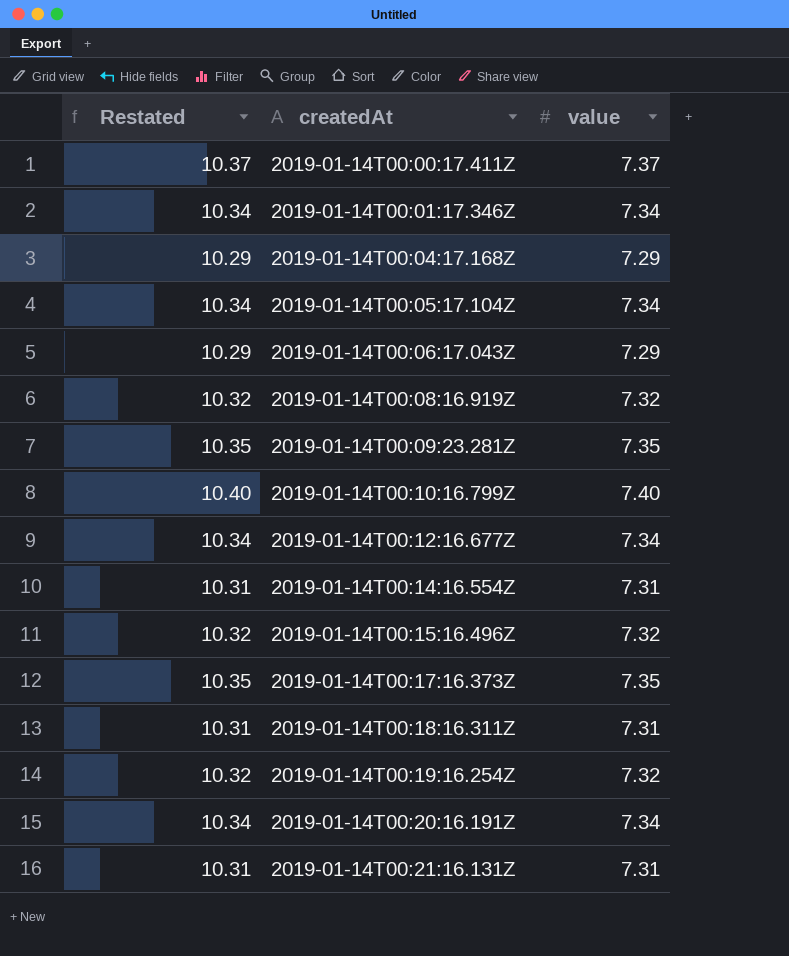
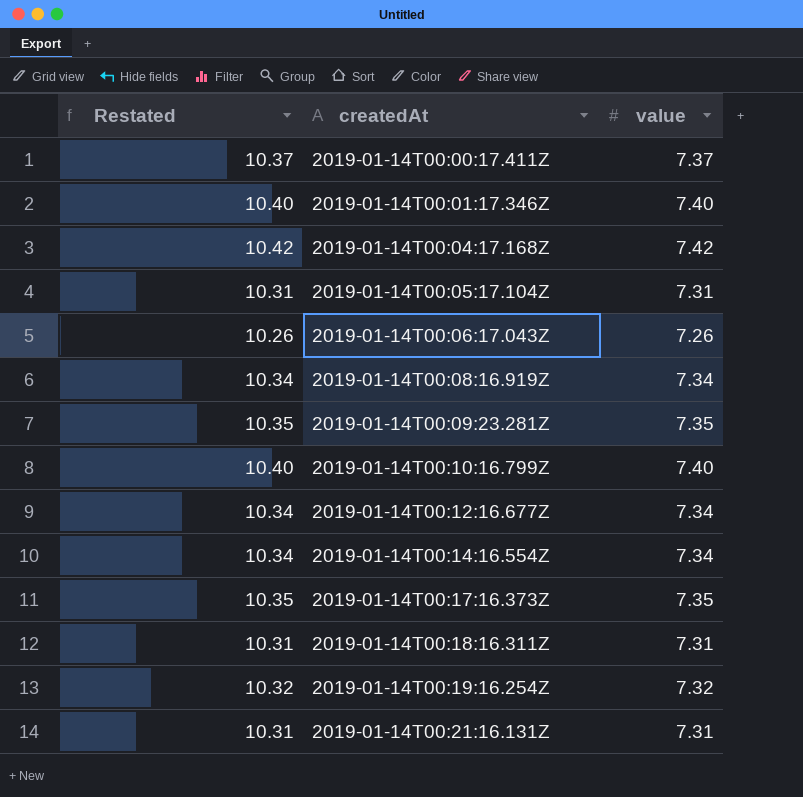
row 2019-01-14T00:15:16.496Z: 10.32 | 7.32 -> none
row 2019-01-14T00:20:16.191Z: 10.34 | 7.34 -> none
2019-01-14T00:01:17.346Z | Restated: 10.34 -> 10.40
2019-01-14T00:01:17.346Z | value: 7.34 -> 7.40
2019-01-14T00:04:17.168Z | Restated: 10.29 -> 10.42
2019-01-14T00:04:17.168Z | value: 7.29 -> 7.42
2019-01-14T00:05:17.104Z | Restated: 10.34 -> 10.31
2019-01-14T00:05:17.104Z | value: 7.34 -> 7.31
2019-01-14T00:06:17.043Z | Restated: 10.29 -> 10.26
2019-01-14T00:06:17.043Z | value: 7.29 -> 7.26
2019-01-14T00:08:16.919Z | Restated: 10.32 -> 10.34
2019-01-14T00:08:16.919Z | value: 7.32 -> 7.34
2019-01-14T00:14:16.554Z | Restated: 10.31 -> 10.34
2019-01-14T00:14:16.554Z | value: 7.31 -> 7.34

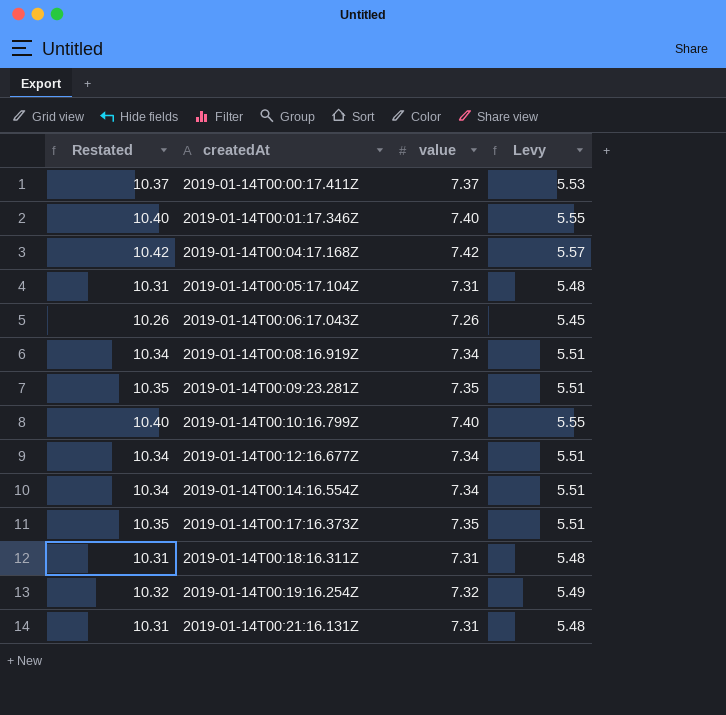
column Levy | formula: none -> [value] * 0.75

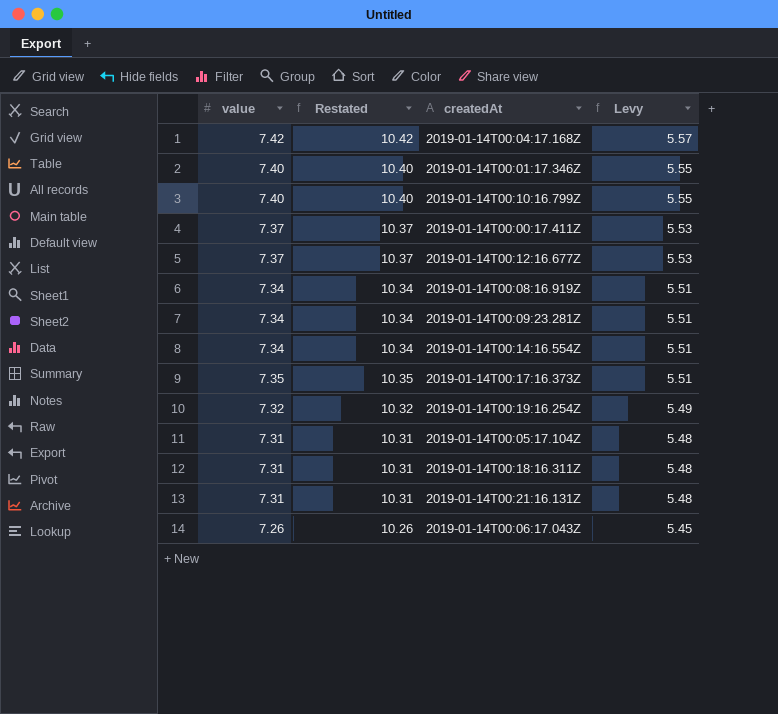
row order: createdAt ascending -> Levy descending
column value | position: 3 -> 1
2019-01-14T00:12:16.677Z | value: 7.34 -> 7.37
2019-01-14T00:12:16.677Z | Restated: 10.34 -> 10.37
2019-01-14T00:12:16.677Z | Levy: 5.51 -> 5.53
2019-01-14T00:09:23.281Z | value: 7.35 -> 7.34
2019-01-14T00:09:23.281Z | Restated: 10.35 -> 10.34

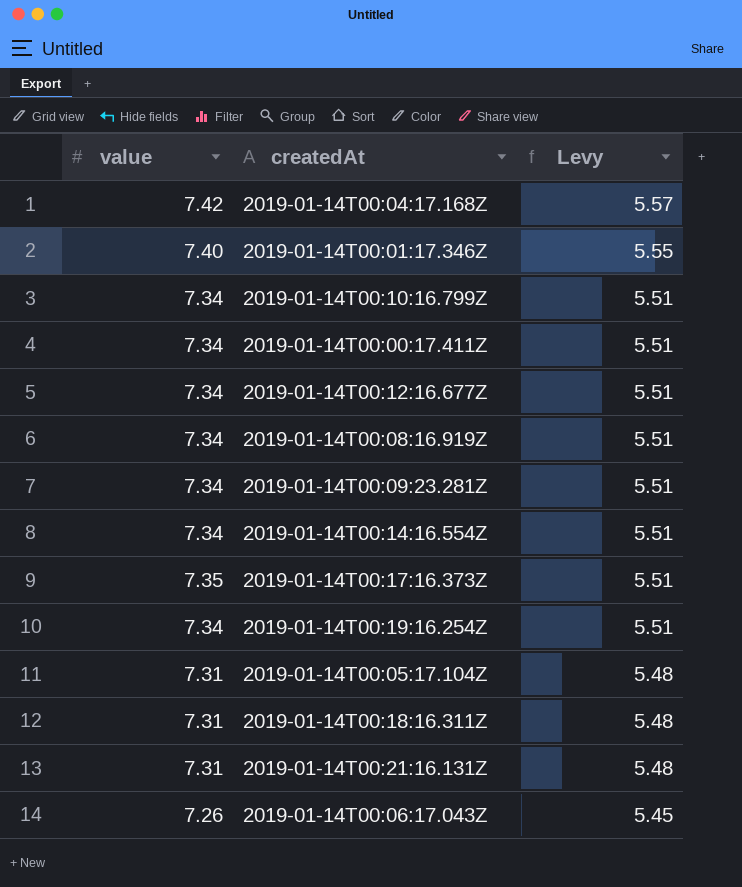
column Restated | formula: [value] + 3 -> none
2019-01-14T00:10:16.799Z | value: 7.40 -> 7.34
2019-01-14T00:10:16.799Z | Levy: 5.55 -> 5.51
2019-01-14T00:00:17.411Z | value: 7.37 -> 7.34
2019-01-14T00:00:17.411Z | Levy: 5.53 -> 5.51
2019-01-14T00:12:16.677Z | value: 7.37 -> 7.34
2019-01-14T00:12:16.677Z | Levy: 5.53 -> 5.51
2019-01-14T00:19:16.254Z | value: 7.32 -> 7.34
2019-01-14T00:19:16.254Z | Levy: 5.49 -> 5.51

